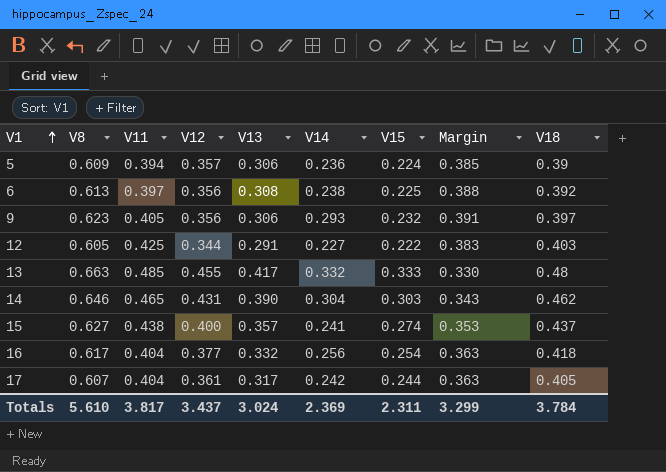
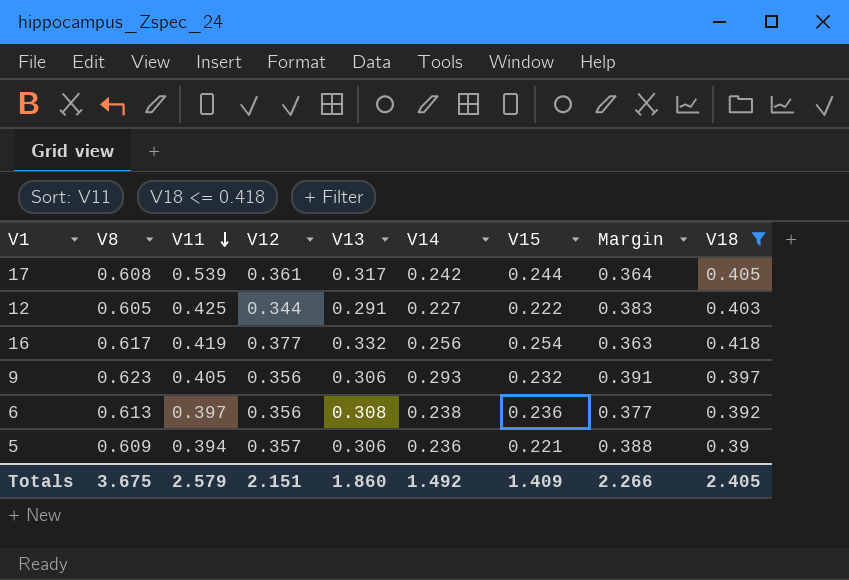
filter: none -> V18 <= 0.418
row order: V1 ascending -> V11 descending
17 | V8: 0.607 -> 0.608
17 | V11: 0.404 -> 0.539
17 | Margin: 0.363 -> 0.364
16 | V11: 0.404 -> 0.419
6 | V15: 0.225 -> 0.236
6 | Margin: 0.388 -> 0.377
5 | V15: 0.224 -> 0.221
5 | Margin: 0.385 -> 0.388
Totals | V8: 5.610 -> 3.675
Totals | V11: 3.817 -> 2.579
Totals | V12: 3.437 -> 2.151
Totals | V13: 3.024 -> 1.860
Totals | V14: 2.369 -> 1.492
Totals | V15: 2.311 -> 1.409
Totals | Margin: 3.299 -> 2.266
Totals | V18: 3.784 -> 2.405

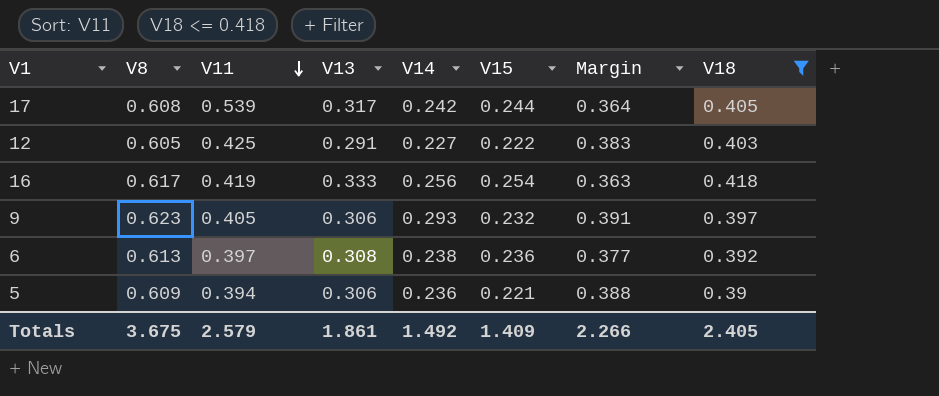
column V12 | position: 4 -> none
16 | V13: 0.332 -> 0.333
Totals | V13: 1.860 -> 1.861

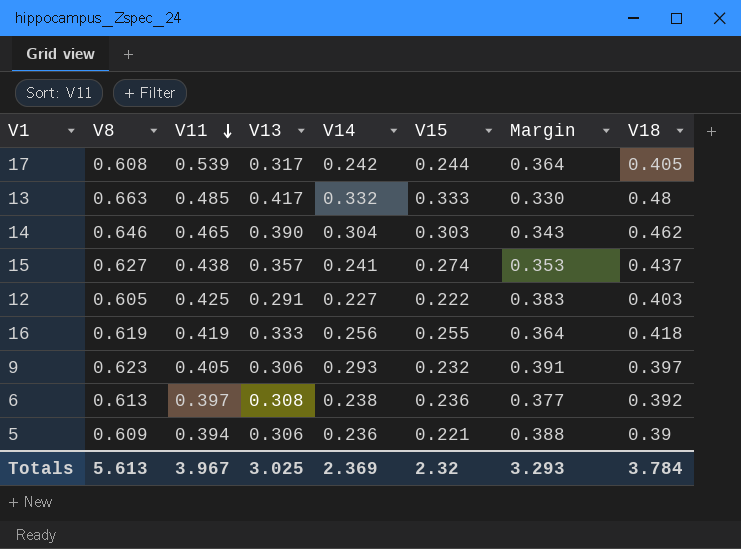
filter: V18 <= 0.418 -> none
16 | V8: 0.617 -> 0.619
16 | V15: 0.254 -> 0.255
16 | Margin: 0.363 -> 0.364
Totals | V8: 3.675 -> 5.613
Totals | V11: 2.579 -> 3.967
Totals | V13: 1.861 -> 3.025
Totals | V14: 1.492 -> 2.369
Totals | V15: 1.409 -> 2.32
Totals | Margin: 2.266 -> 3.293
Totals | V18: 2.405 -> 3.784

